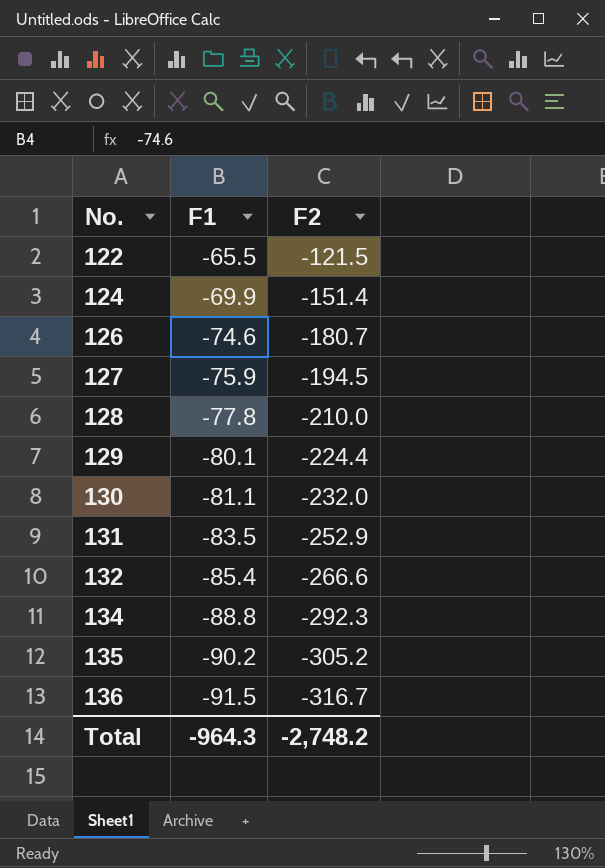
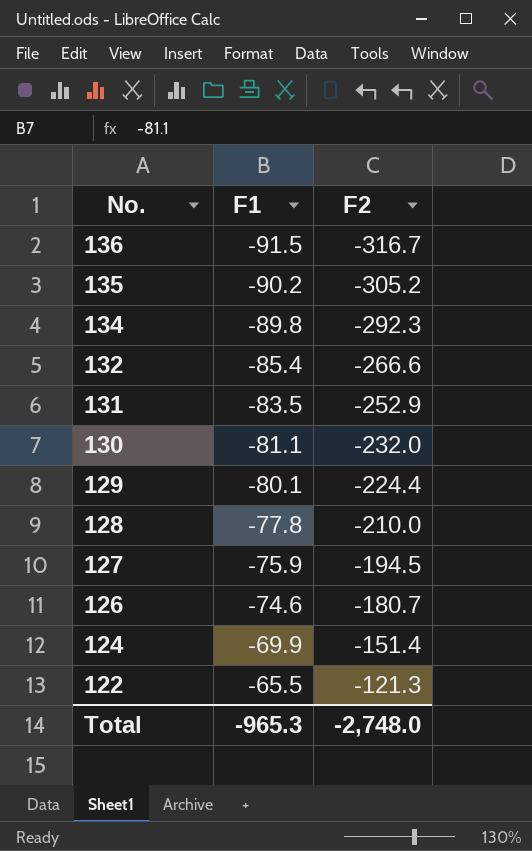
row order: No. ascending -> No. descending
134 | F1: -88.8 -> -89.8
122 | F2: -121.5 -> -121.3
Total | F1: -964.3 -> -965.3
Total | F2: -2,748.2 -> -2,748.0

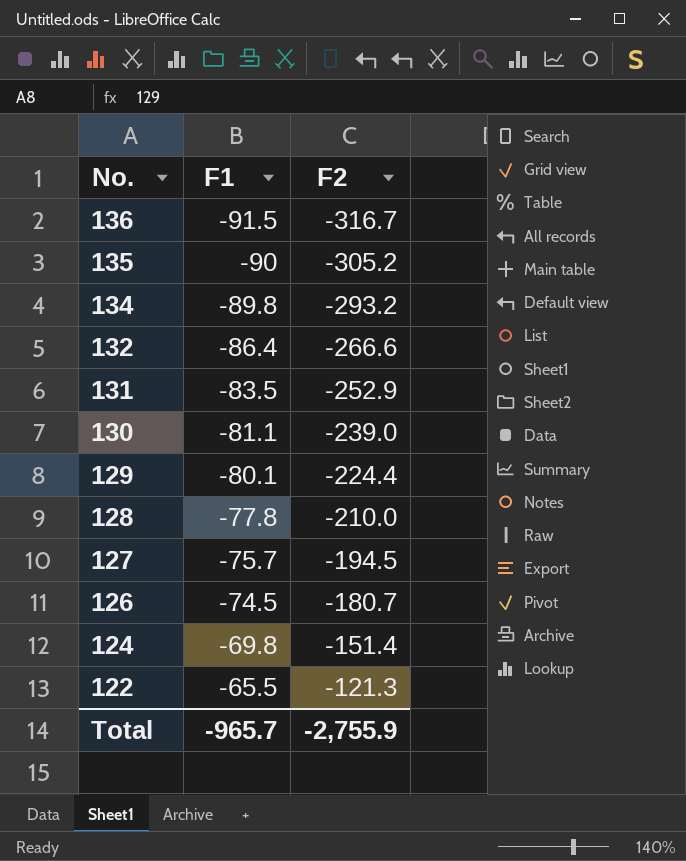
135 | F1: -90.2 -> -90
134 | F2: -292.3 -> -293.2
132 | F1: -85.4 -> -86.4
130 | F2: -232.0 -> -239.0
127 | F1: -75.9 -> -75.7
126 | F1: -74.6 -> -74.5
124 | F1: -69.9 -> -69.8
Total | F1: -965.3 -> -965.7
Total | F2: -2,748.0 -> -2,755.9

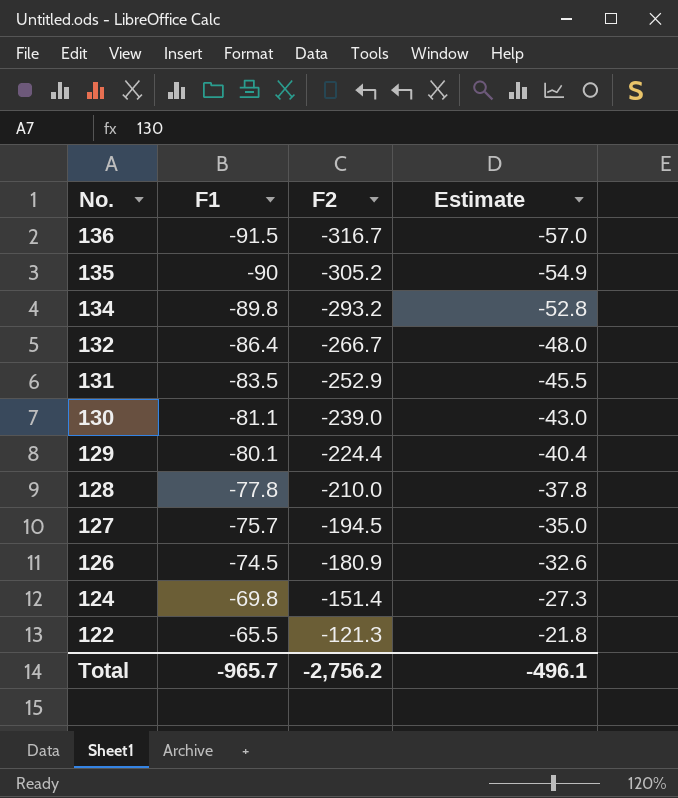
column Estimate | formula: none -> [F2] * 0.18
132 | F2: -266.6 -> -266.7
126 | F2: -180.7 -> -180.9
Total | F2: -2,755.9 -> -2,756.2

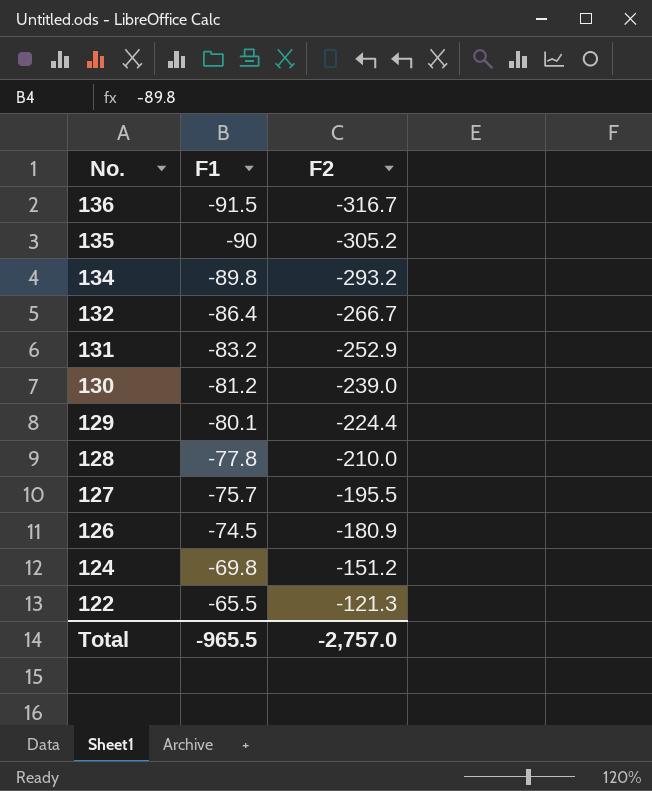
column Estimate | formula: [F2] * 0.18 -> none
131 | F1: -83.5 -> -83.2
130 | F1: -81.1 -> -81.2
127 | F2: -194.5 -> -195.5
124 | F2: -151.4 -> -151.2
Total | F1: -965.7 -> -965.5
Total | F2: -2,756.2 -> -2,757.0

